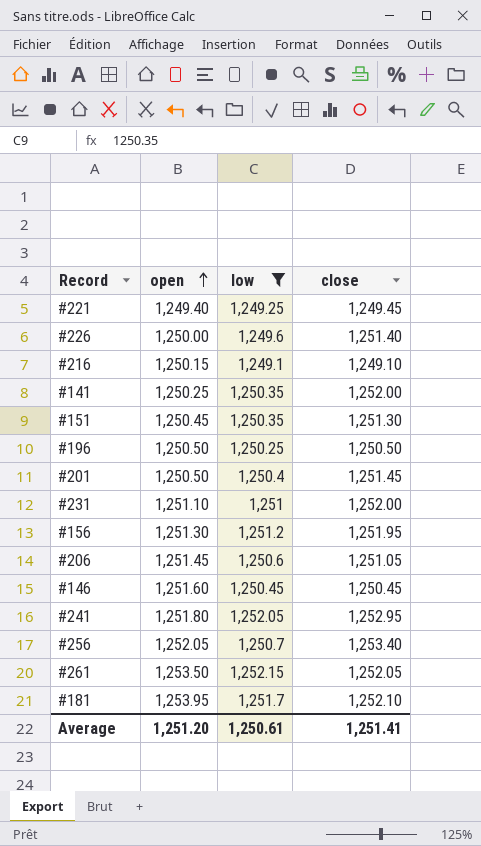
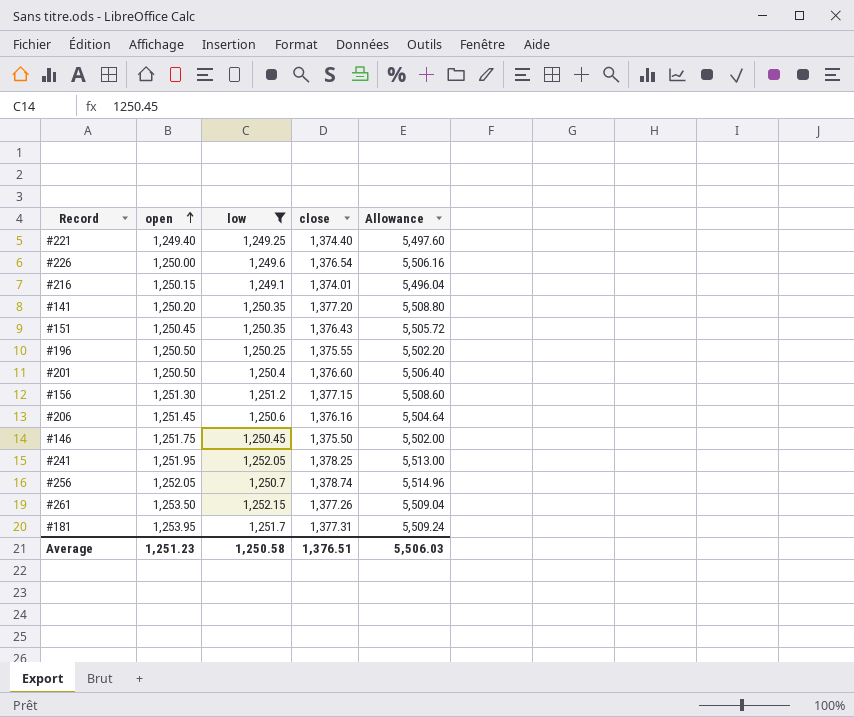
column Allowance | formula: none -> [close] * 4
row #231: 1,251.10 | 1,251 | 1,252.00 -> none
#221 | close: 1,249.45 -> 1,374.40
#226 | close: 1,251.40 -> 1,376.54
#216 | close: 1,249.10 -> 1,374.01
#141 | open: 1,250.25 -> 1,250.20
#141 | close: 1,252.00 -> 1,377.20
#151 | close: 1,251.30 -> 1,376.43
#196 | close: 1,250.50 -> 1,375.55
#201 | close: 1,251.45 -> 1,376.60
#156 | close: 1,251.95 -> 1,377.15
#206 | close: 1,251.05 -> 1,376.16
#146 | open: 1,251.60 -> 1,251.75
#146 | close: 1,250.45 -> 1,375.50
#241 | open: 1,251.80 -> 1,251.95
#241 | close: 1,252.95 -> 1,378.25
#256 | close: 1,253.40 -> 1,378.74
#261 | close: 1,252.05 -> 1,377.26
#181 | close: 1,252.10 -> 1,377.31
Average | open: 1,251.20 -> 1,251.23
Average | low: 1,250.61 -> 1,250.58
Average | close: 1,251.41 -> 1,376.51

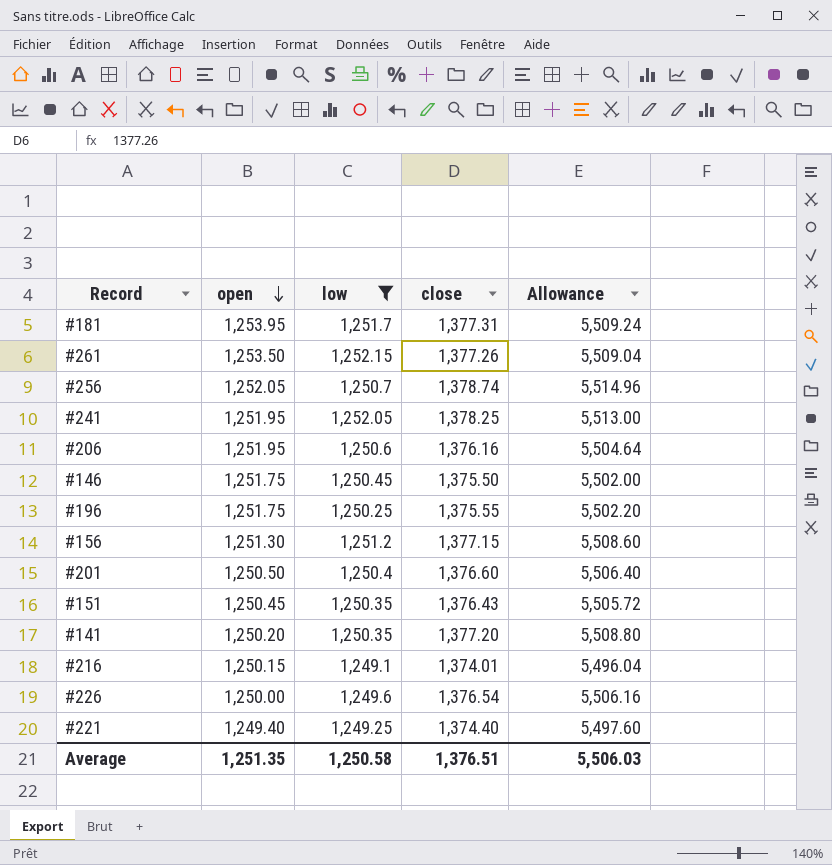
row order: open ascending -> open descending
#206 | open: 1,251.45 -> 1,251.95
#196 | open: 1,250.50 -> 1,251.75
Average | open: 1,251.23 -> 1,251.35

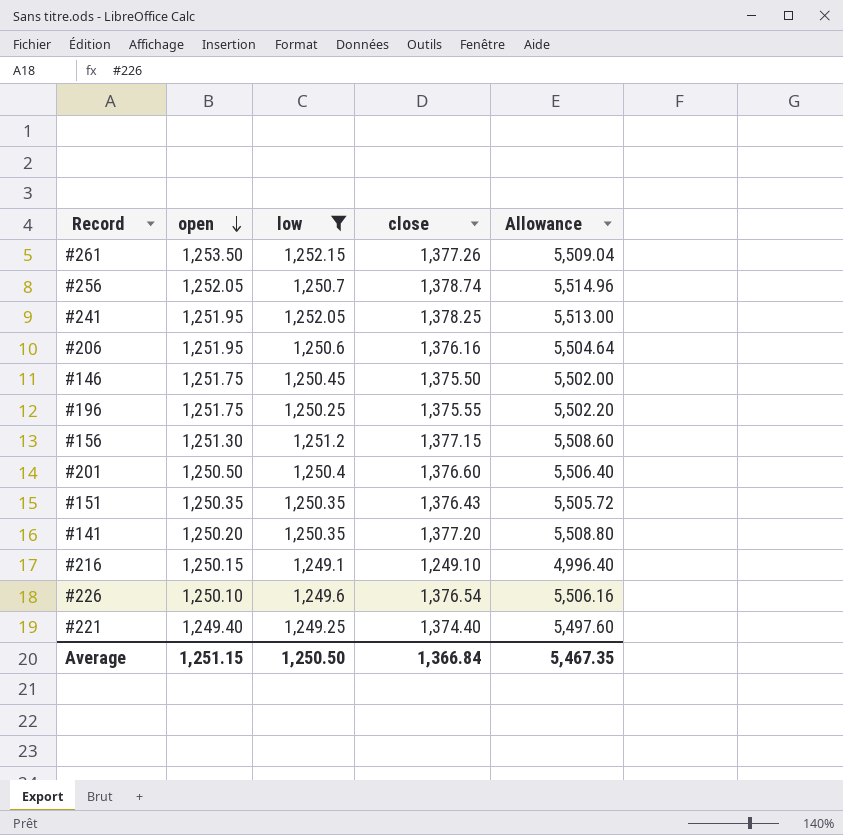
row #181: 1,253.95 | 1,251.7 | 1,377.31 | 5,509.24 -> none
#151 | open: 1,250.45 -> 1,250.35
#216 | close: 1,374.01 -> 1,249.10
#216 | Allowance: 5,496.04 -> 4,996.40
#226 | open: 1,250.00 -> 1,250.10
Average | open: 1,251.35 -> 1,251.15
Average | low: 1,250.58 -> 1,250.50
Average | close: 1,376.51 -> 1,366.84
Average | Allowance: 5,506.03 -> 5,467.35

